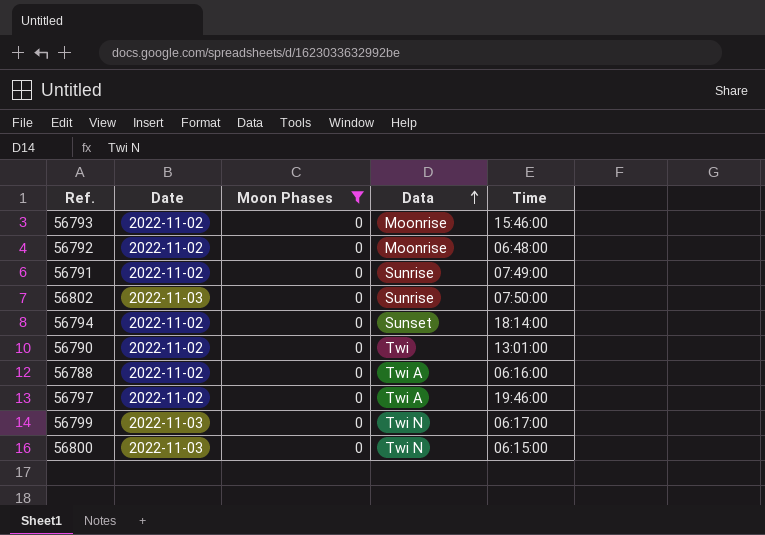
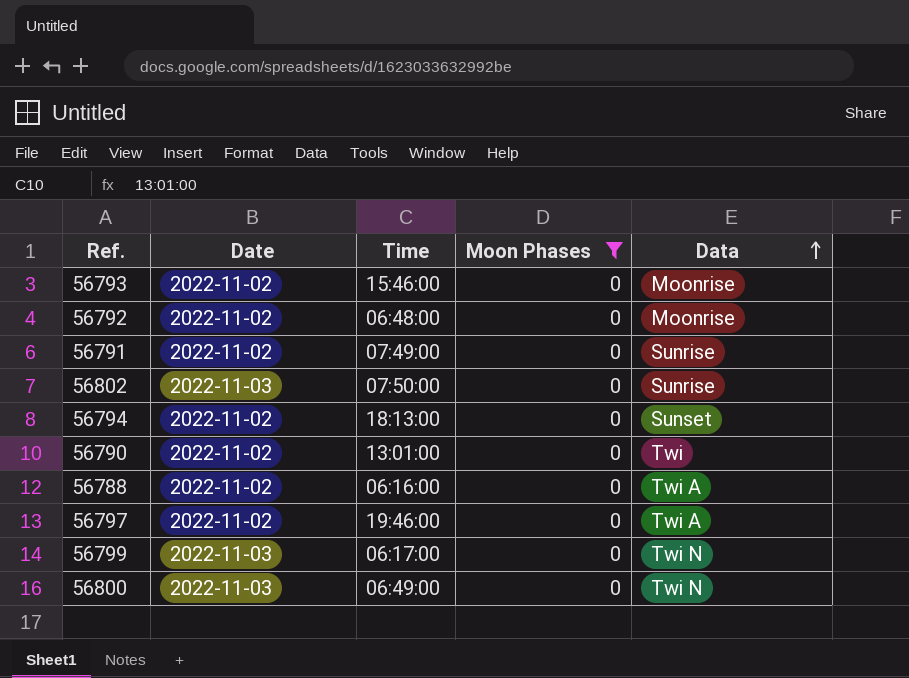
column Time | position: 5 -> 3
56794 | Time: 18:14:00 -> 18:13:00
56800 | Time: 06:15:00 -> 06:49:00

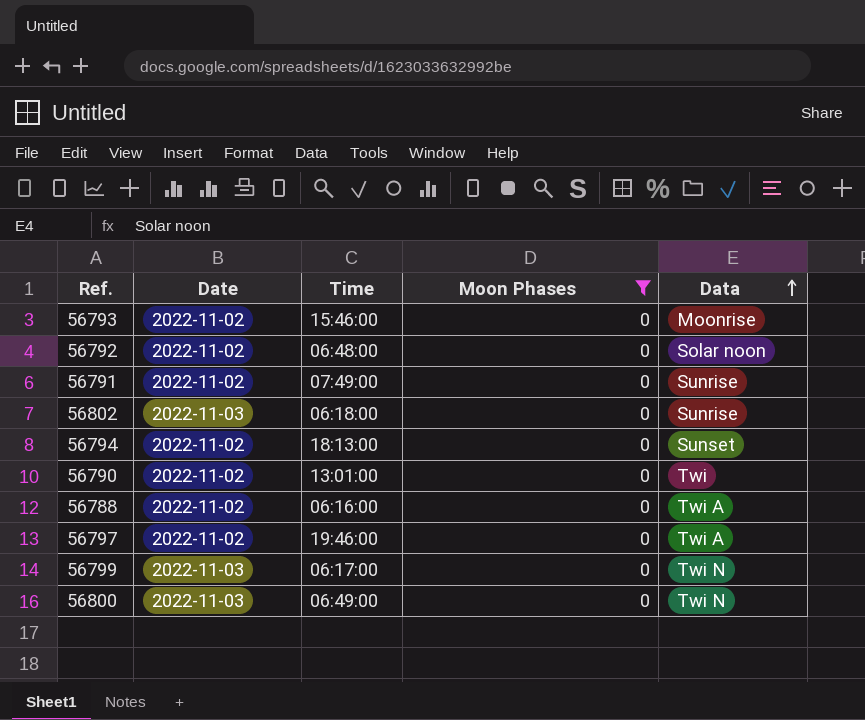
56792 | Data: Moonrise -> Solar noon
56802 | Time: 07:50:00 -> 06:18:00

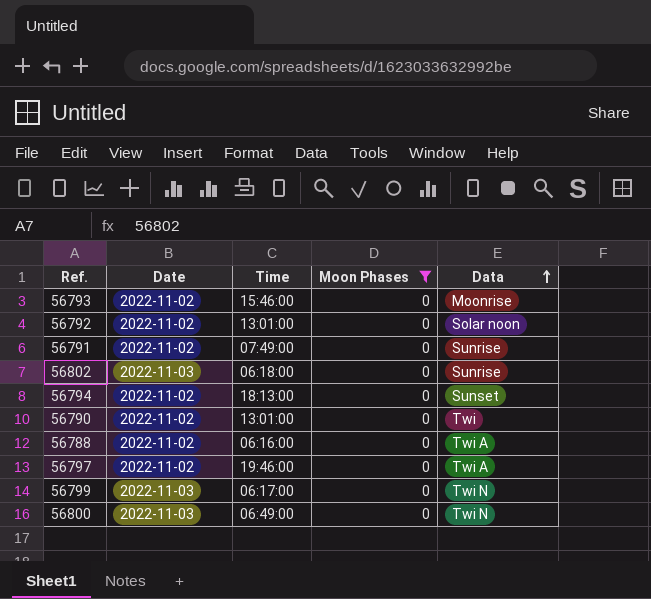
56792 | Time: 06:48:00 -> 13:01:00

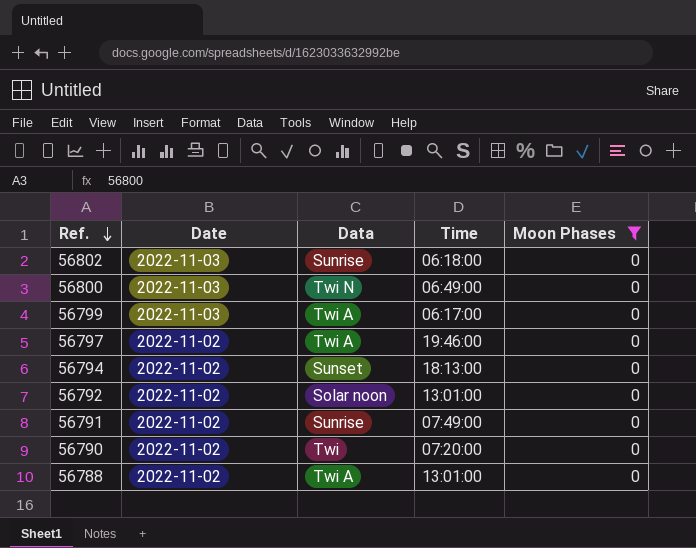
row order: Data ascending -> Ref. descending
column Data | position: 5 -> 3
row 56793: 2022-11-02 | 15:46:00 | 0 | Moonrise -> none
56799 | Data: Twi N -> Twi A
56790 | Time: 13:01:00 -> 07:20:00
56788 | Time: 06:16:00 -> 13:01:00

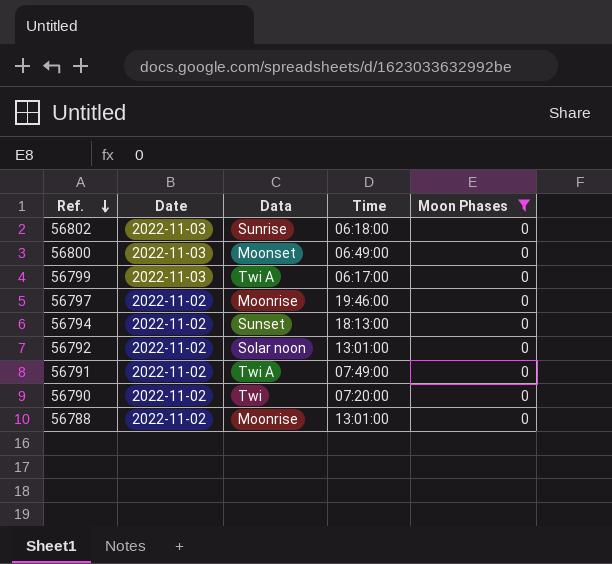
56800 | Data: Twi N -> Moonset
56797 | Data: Twi A -> Moonrise
56791 | Data: Sunrise -> Twi A
56788 | Data: Twi A -> Moonrise

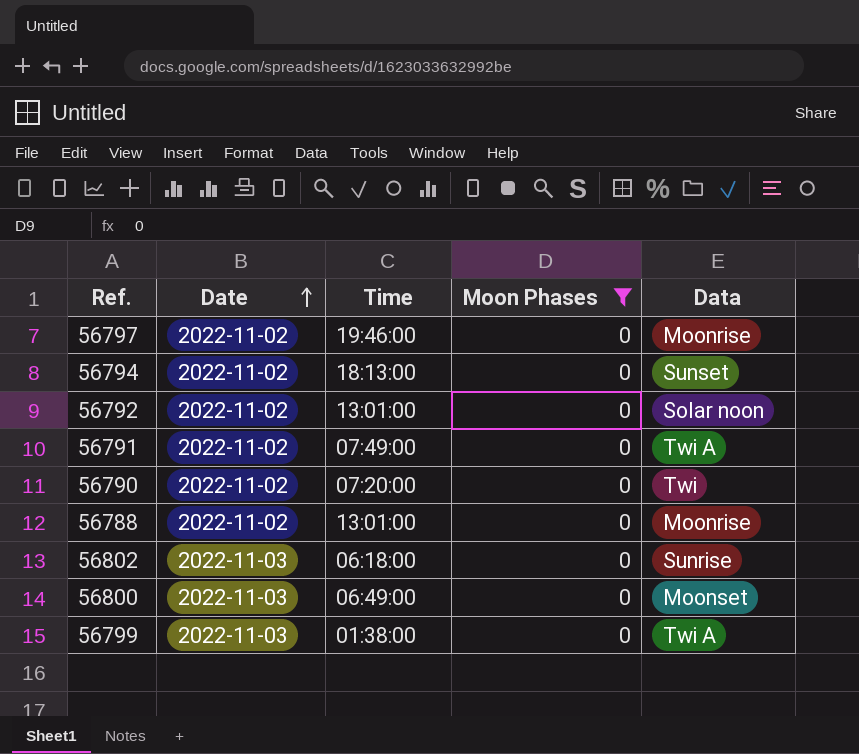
row order: Ref. descending -> Date ascending
column Data | position: 3 -> 5
56799 | Time: 06:17:00 -> 01:38:00

